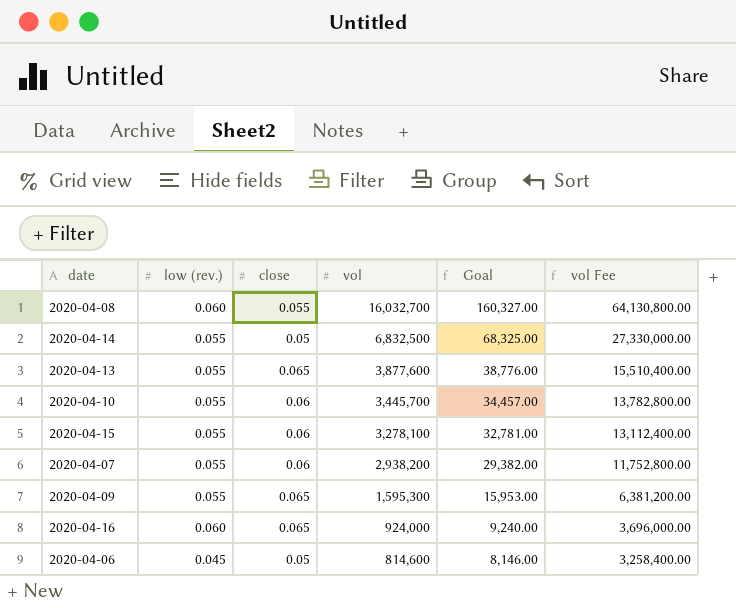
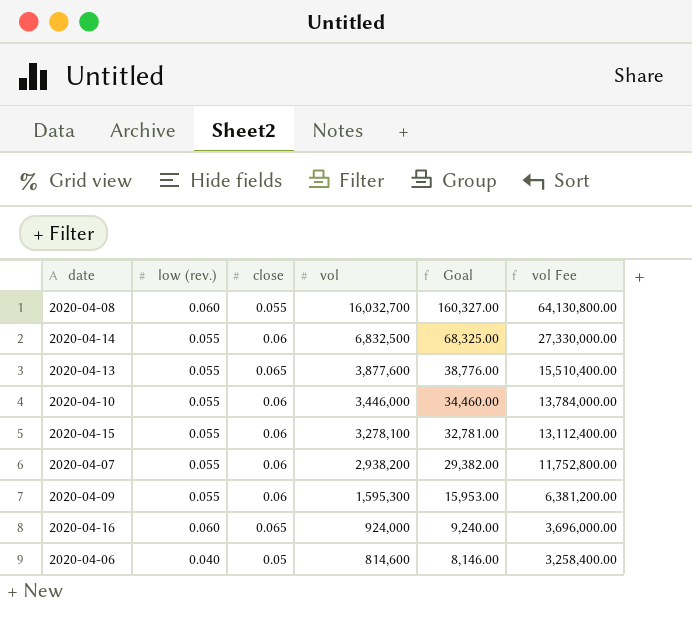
2020-04-14 | close: 0.05 -> 0.06
2020-04-10 | vol: 3,445,700 -> 3,446,000
2020-04-10 | Goal: 34,457.00 -> 34,460.00
2020-04-10 | vol Fee: 13,782,800.00 -> 13,784,000.00
2020-04-09 | close: 0.065 -> 0.06
2020-04-06 | low (rev.): 0.045 -> 0.040

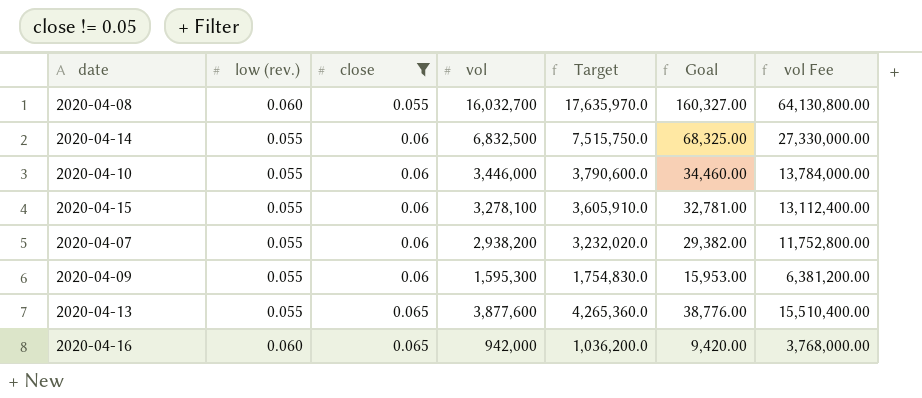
filter: none -> close != 0.05
row order: vol descending -> close ascending
column Target | formula: none -> [vol] * 1.1
2020-04-16 | vol: 924,000 -> 942,000
2020-04-16 | Goal: 9,240.00 -> 9,420.00
2020-04-16 | vol Fee: 3,696,000.00 -> 3,768,000.00

